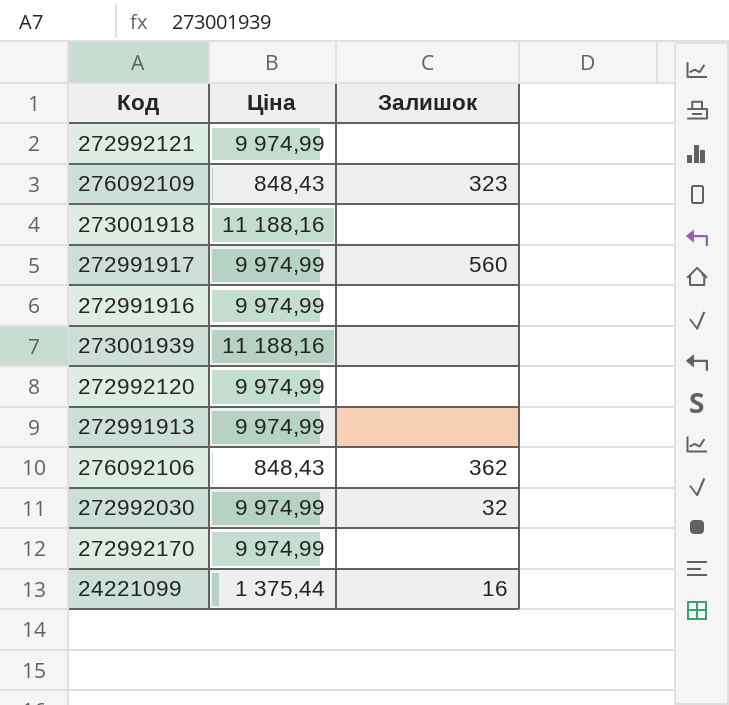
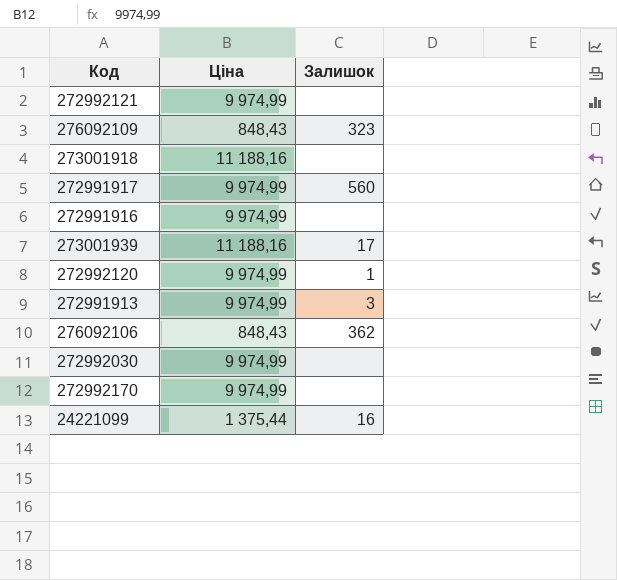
273001939 | Залишок: none -> 17
272992120 | Залишок: none -> 1
272991913 | Залишок: none -> 3
272992030 | Залишок: 32 -> none

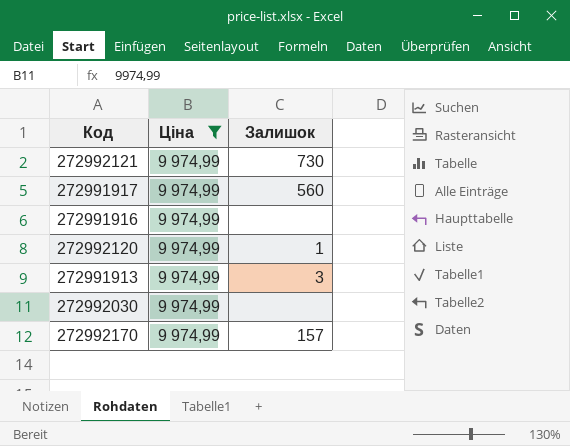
filter: none -> Ціна = 9 974,99
272992121 | Залишок: none -> 730
272992170 | Залишок: none -> 157

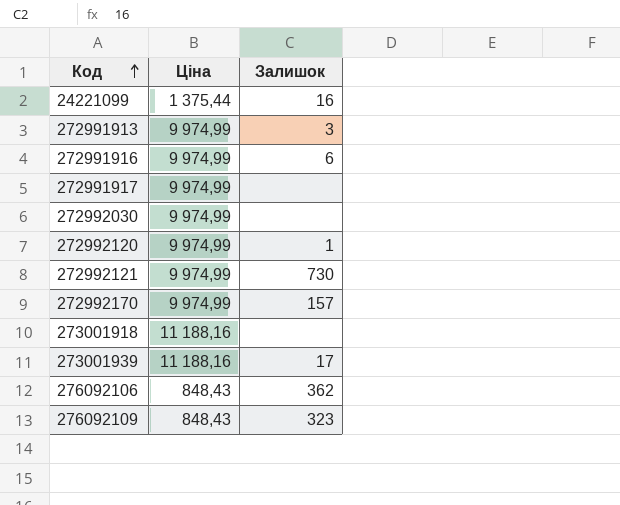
filter: Ціна = 9 974,99 -> none
row order: none -> Код ascending
272991916 | Залишок: none -> 6
272991917 | Залишок: 560 -> none

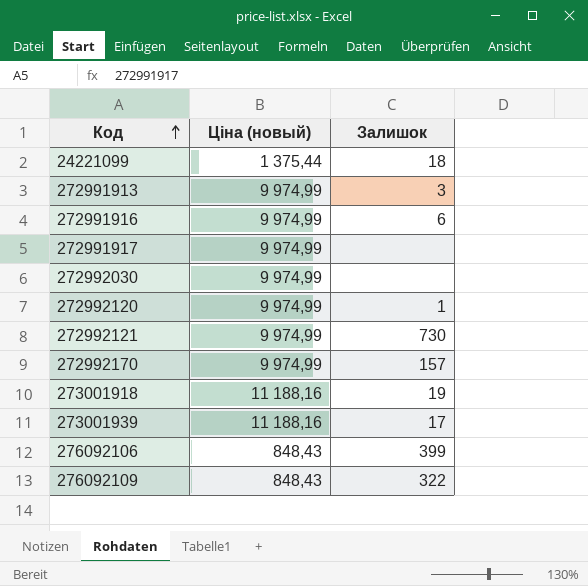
column name: Ціна -> Ціна (новый)
24221099 | Залишок: 16 -> 18
273001918 | Залишок: none -> 19
276092106 | Залишок: 362 -> 399
276092109 | Залишок: 323 -> 322

